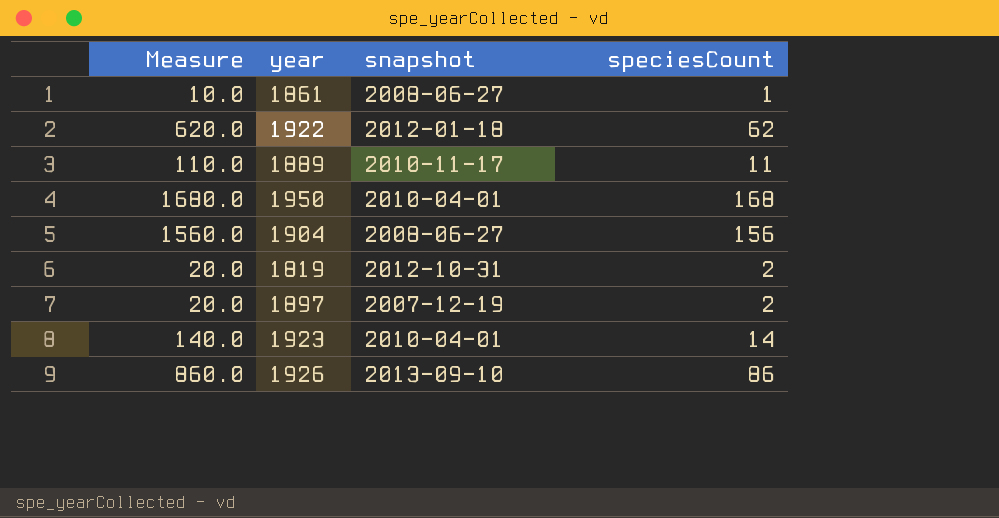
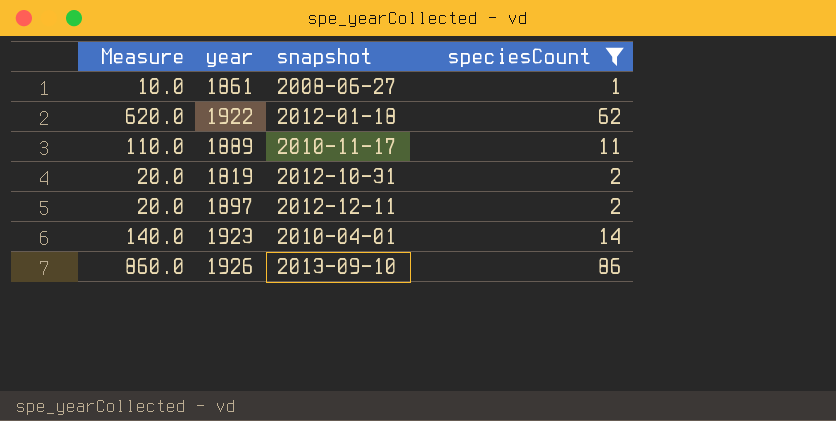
filter: none -> speciesCount <= 86
1897 | snapshot: 2007-12-19 -> 2012-12-11

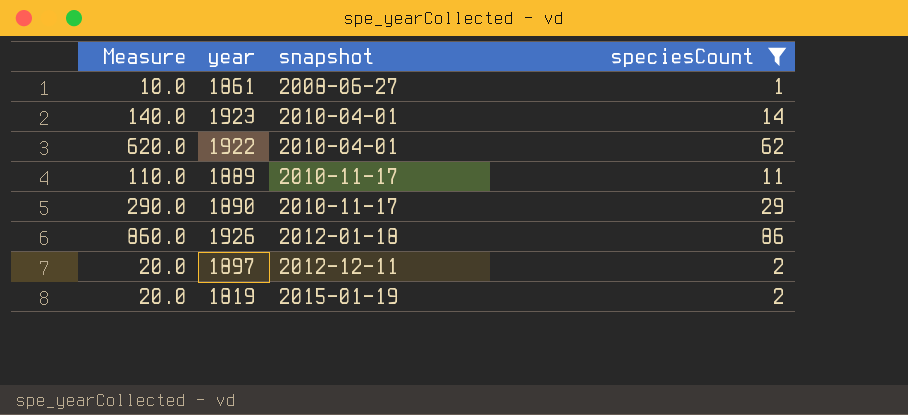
row order: none -> snapshot ascending
1922 | snapshot: 2012-01-18 -> 2010-04-01
row 1890: none -> 290.0 | 2010-11-17 | 29
1926 | snapshot: 2013-09-10 -> 2012-01-18
1819 | snapshot: 2012-10-31 -> 2015-01-19

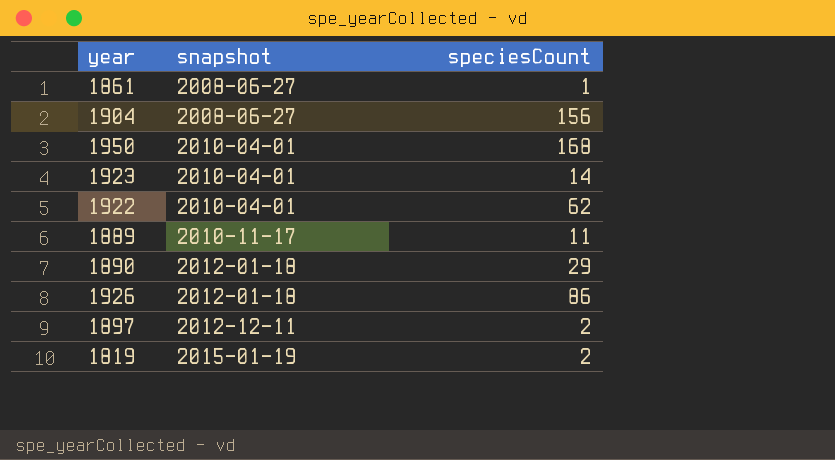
filter: speciesCount <= 86 -> none
column Measure | formula: [speciesCount] * 10 -> none
1890 | snapshot: 2010-11-17 -> 2012-01-18

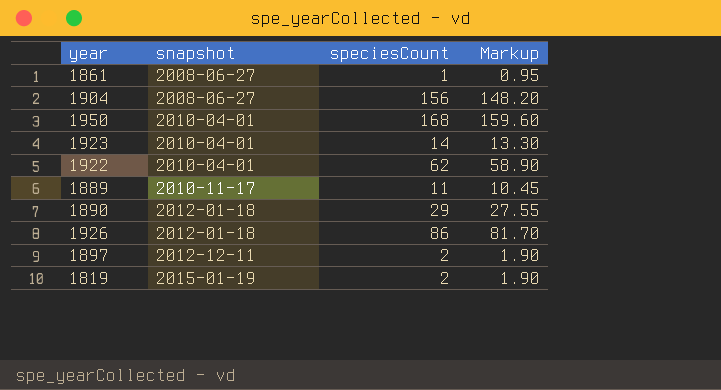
column Markup | formula: none -> [speciesCount] * 0.95

